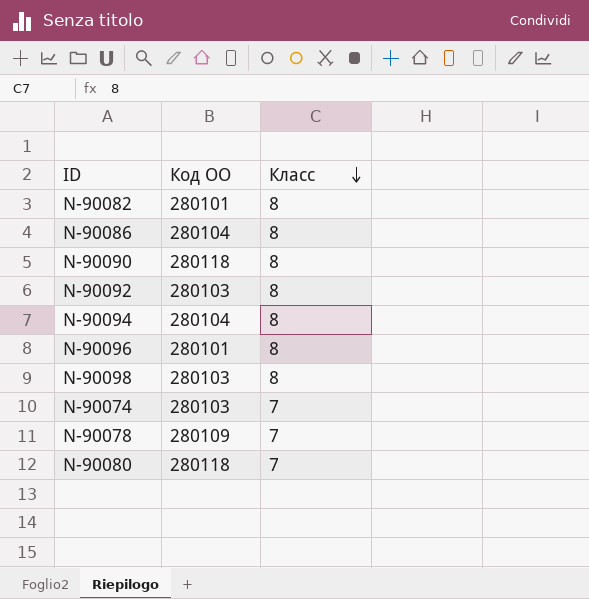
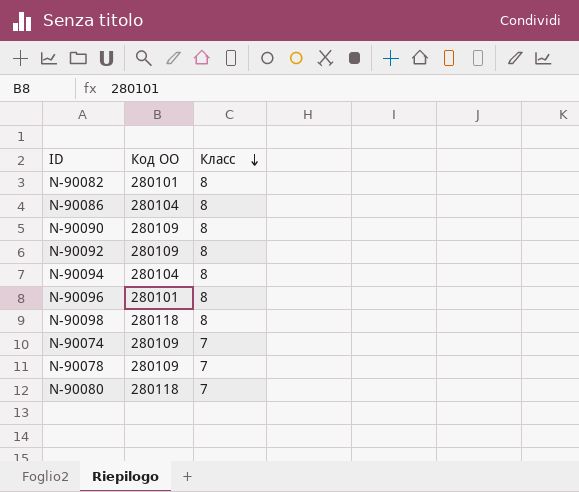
N-90090 | Код ОО: 280118 -> 280109
N-90092 | Код ОО: 280103 -> 280109
N-90098 | Код ОО: 280103 -> 280118
N-90074 | Код ОО: 280103 -> 280109

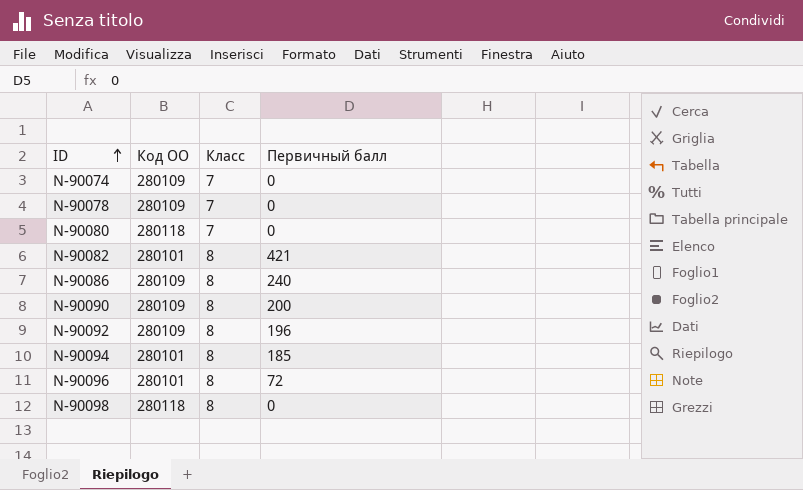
row order: Класс descending -> ID ascending
column Первичный балл | position: none -> 4
N-90086 | Код ОО: 280104 -> 280109
N-90094 | Код ОО: 280104 -> 280101

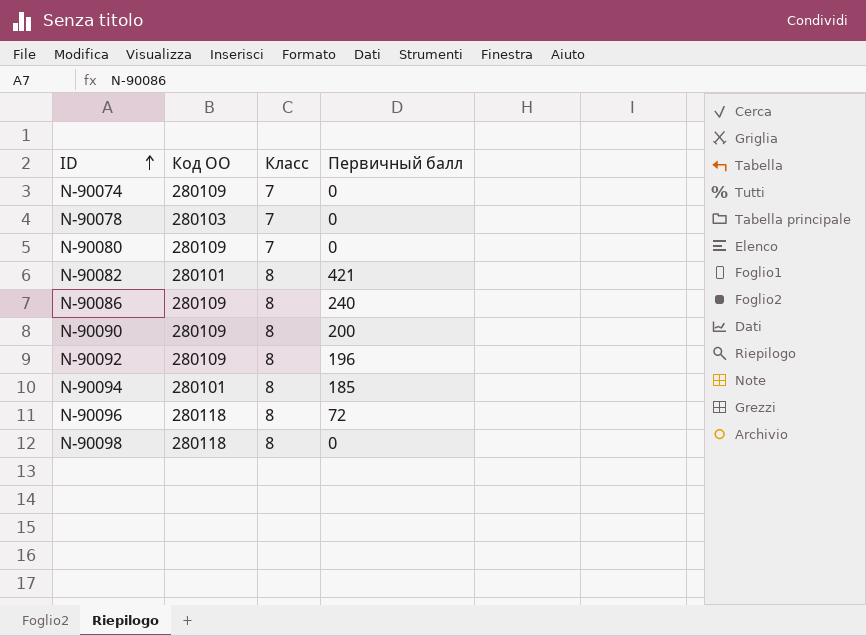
N-90078 | Код ОО: 280109 -> 280103
N-90080 | Код ОО: 280118 -> 280109
N-90096 | Код ОО: 280101 -> 280118

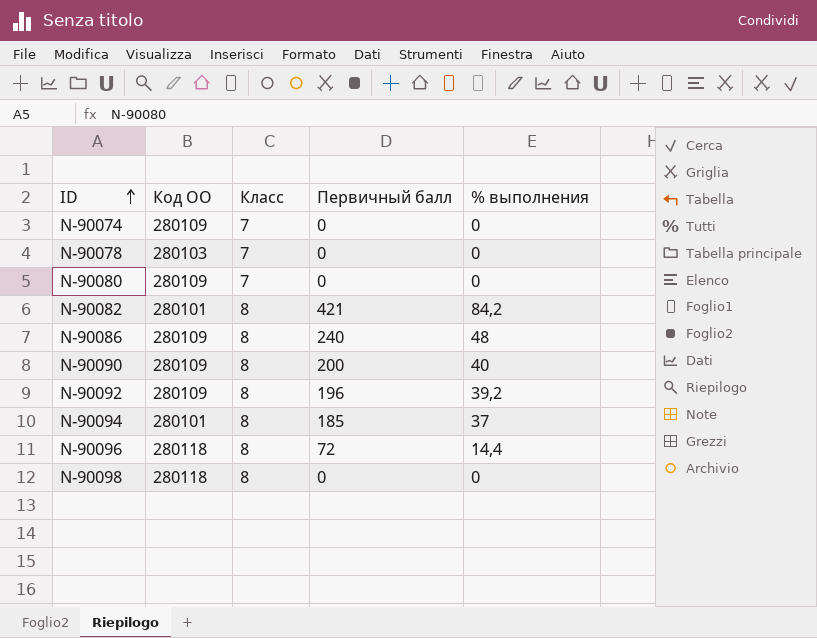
column % выполнения | position: none -> 5

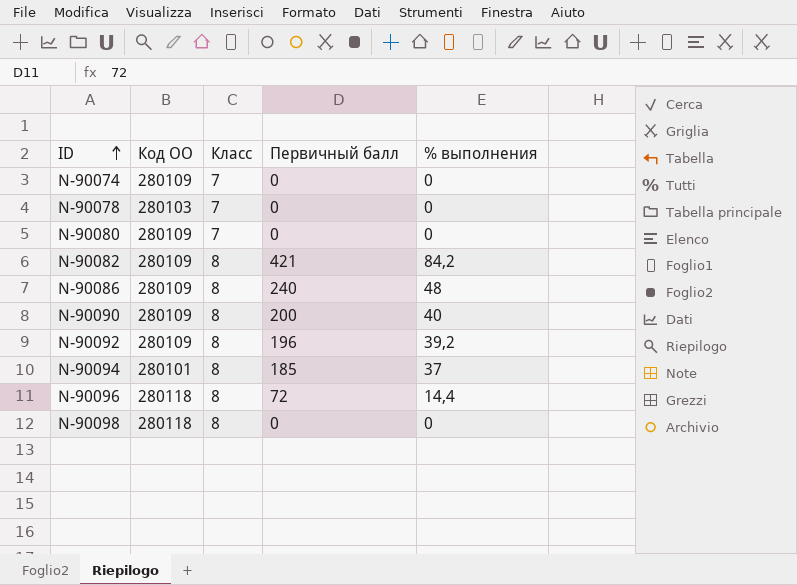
N-90082 | Код ОО: 280101 -> 280109

